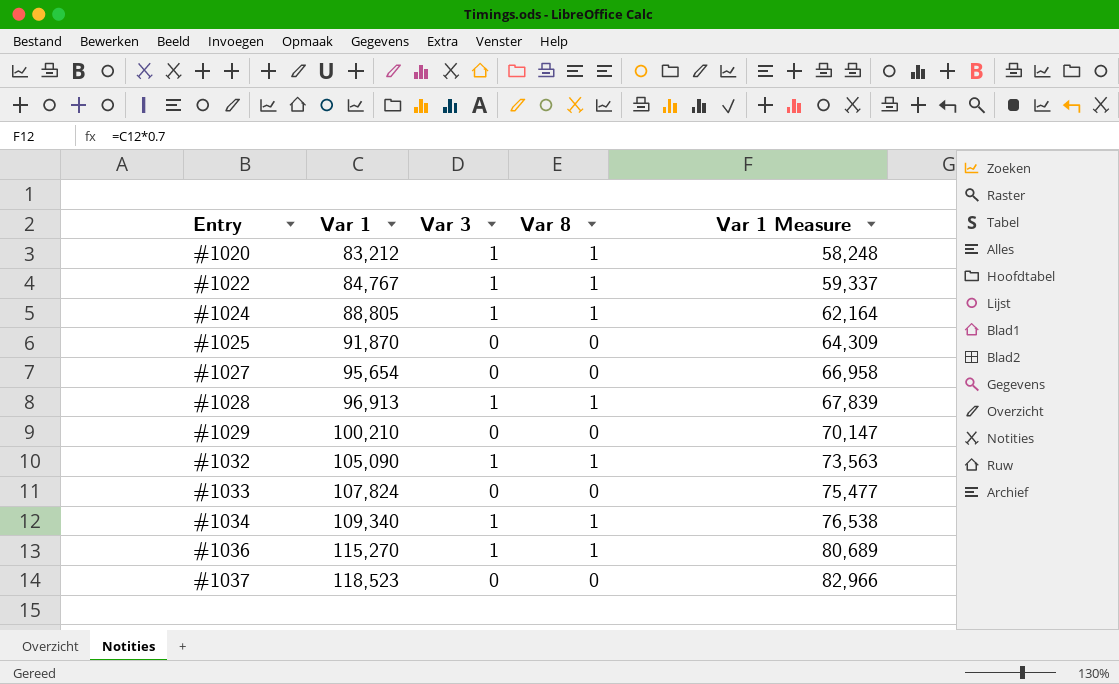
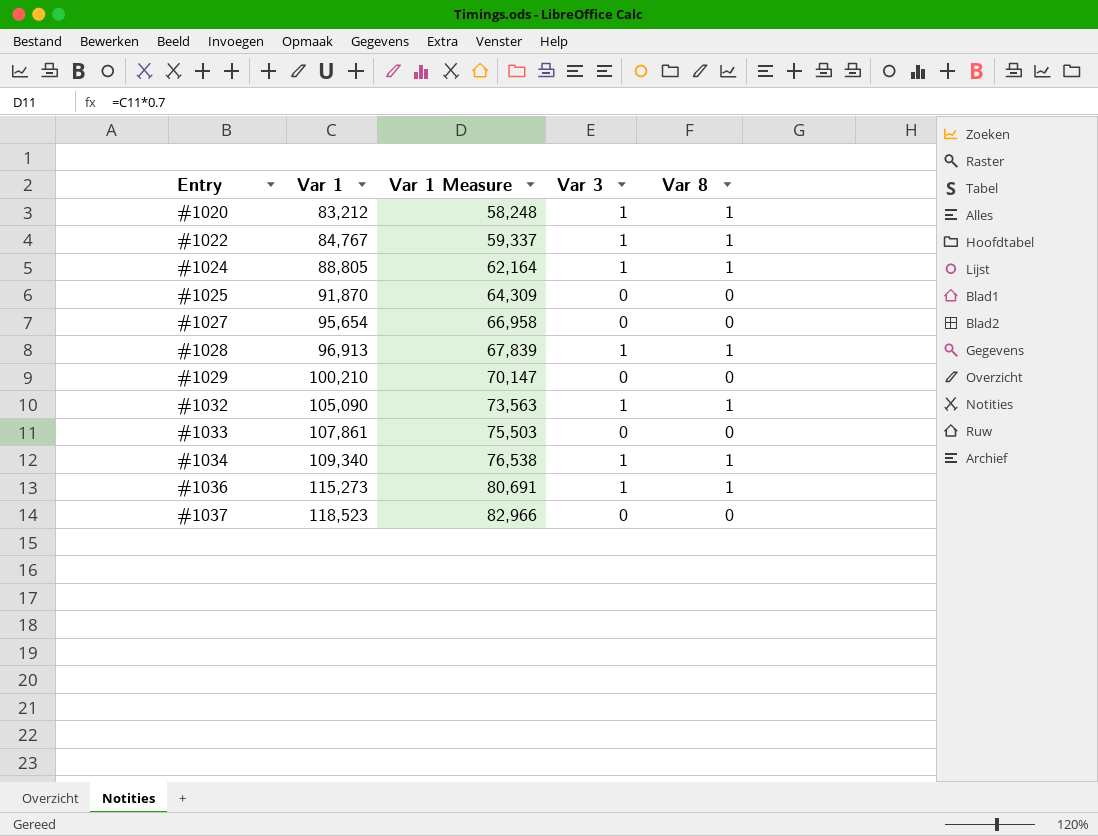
column Var 1 Measure | position: 5 -> 3
#1033 | Var 1: 107,824 -> 107,861
#1033 | Var 1 Measure: 75,477 -> 75,503
#1036 | Var 1: 115,270 -> 115,273
#1036 | Var 1 Measure: 80,689 -> 80,691

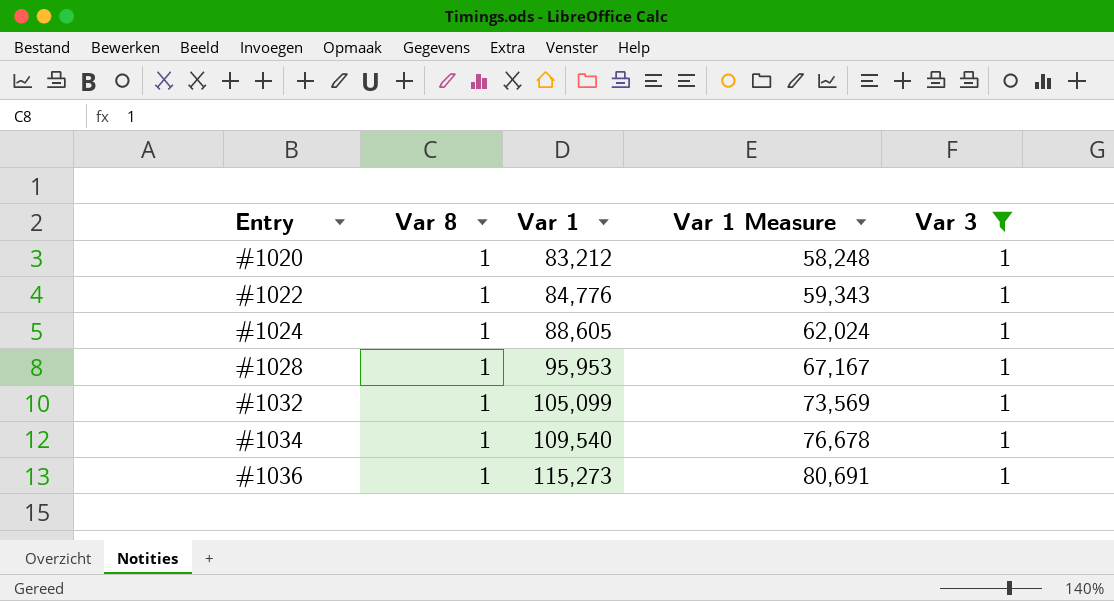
filter: none -> Var 3 = 1
column Var 8 | position: 5 -> 2
#1022 | Var 1: 84,767 -> 84,776
#1022 | Var 1 Measure: 59,337 -> 59,343
#1024 | Var 1: 88,805 -> 88,605
#1024 | Var 1 Measure: 62,164 -> 62,024
#1028 | Var 1: 96,913 -> 95,953
#1028 | Var 1 Measure: 67,839 -> 67,167
#1032 | Var 1: 105,090 -> 105,099
#1032 | Var 1 Measure: 73,563 -> 73,569
#1034 | Var 1: 109,340 -> 109,540
#1034 | Var 1 Measure: 76,538 -> 76,678

